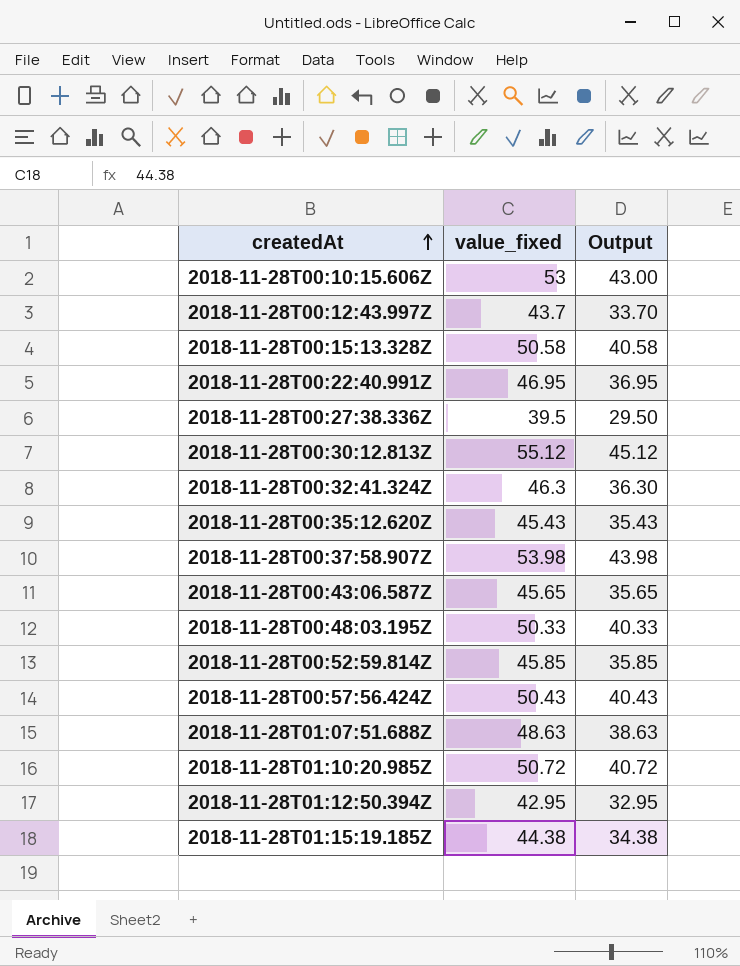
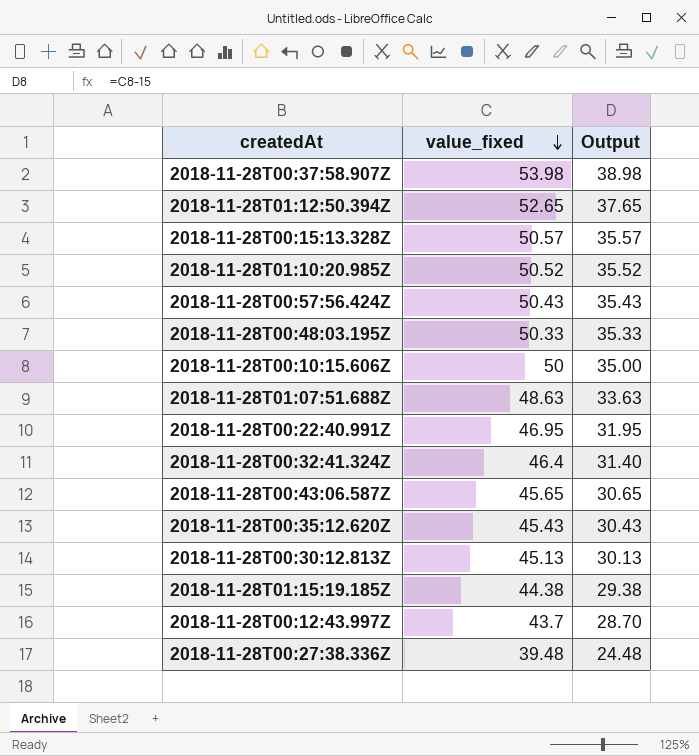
row order: createdAt ascending -> value_fixed descending
column Output | formula: [value_fixed] - 10 -> [value_fixed] - 15
row 2018-11-28T00:52:59.814Z: 45.85 | 35.85 -> none
2018-11-28T01:12:50.394Z | value_fixed: 42.95 -> 52.65
2018-11-28T00:15:13.328Z | value_fixed: 50.58 -> 50.57
2018-11-28T01:10:20.985Z | value_fixed: 50.72 -> 50.52
2018-11-28T00:10:15.606Z | value_fixed: 53 -> 50
2018-11-28T00:32:41.324Z | value_fixed: 46.3 -> 46.4
2018-11-28T00:30:12.813Z | value_fixed: 55.12 -> 45.13
2018-11-28T00:27:38.336Z | value_fixed: 39.5 -> 39.48

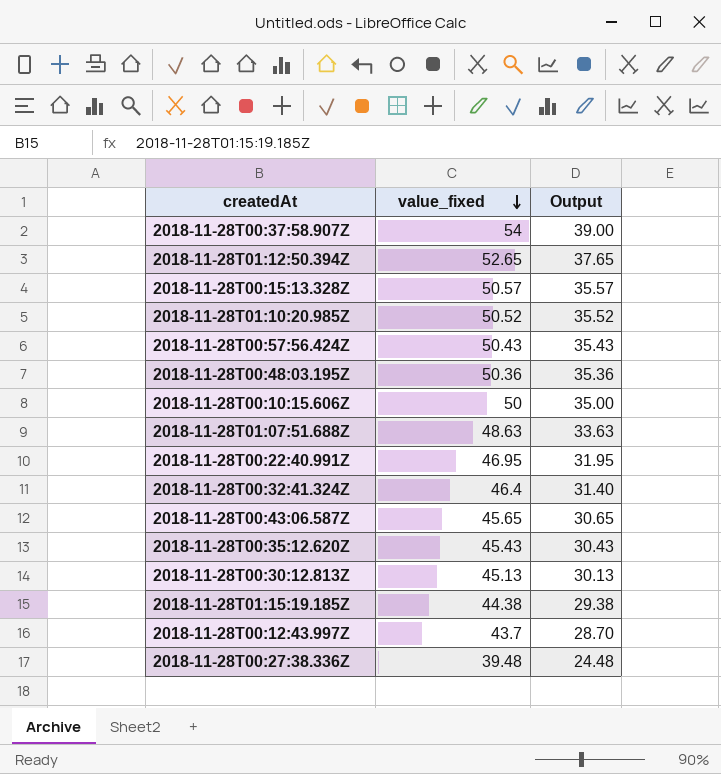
2018-11-28T00:37:58.907Z | value_fixed: 53.98 -> 54
2018-11-28T00:37:58.907Z | Output: 38.98 -> 39.00
2018-11-28T00:48:03.195Z | value_fixed: 50.33 -> 50.36
2018-11-28T00:48:03.195Z | Output: 35.33 -> 35.36

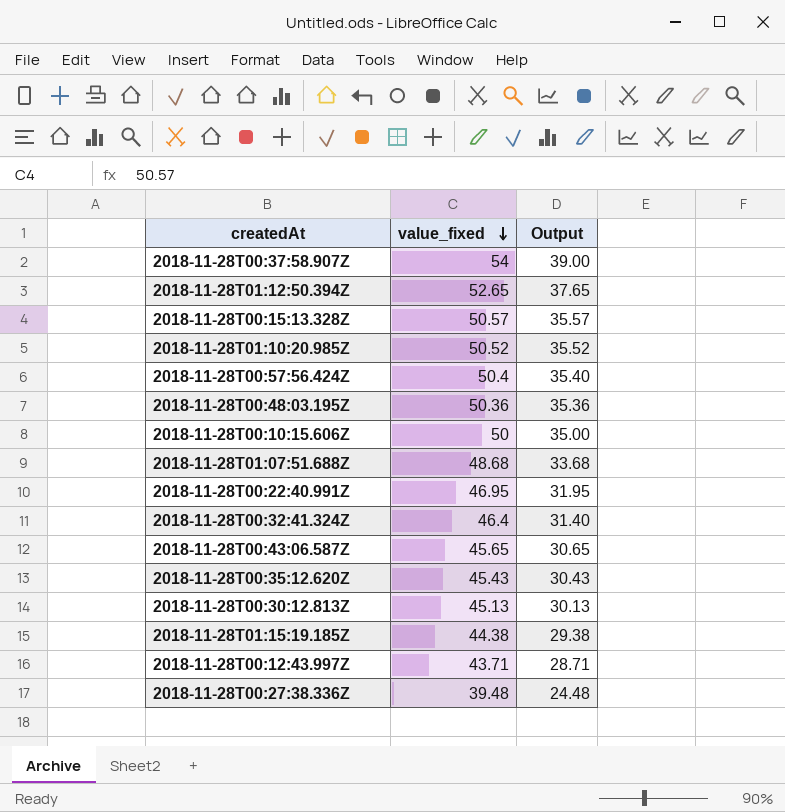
2018-11-28T00:57:56.424Z | value_fixed: 50.43 -> 50.4
2018-11-28T00:57:56.424Z | Output: 35.43 -> 35.40
2018-11-28T01:07:51.688Z | value_fixed: 48.63 -> 48.68
2018-11-28T01:07:51.688Z | Output: 33.63 -> 33.68
2018-11-28T00:12:43.997Z | value_fixed: 43.7 -> 43.71
2018-11-28T00:12:43.997Z | Output: 28.70 -> 28.71

